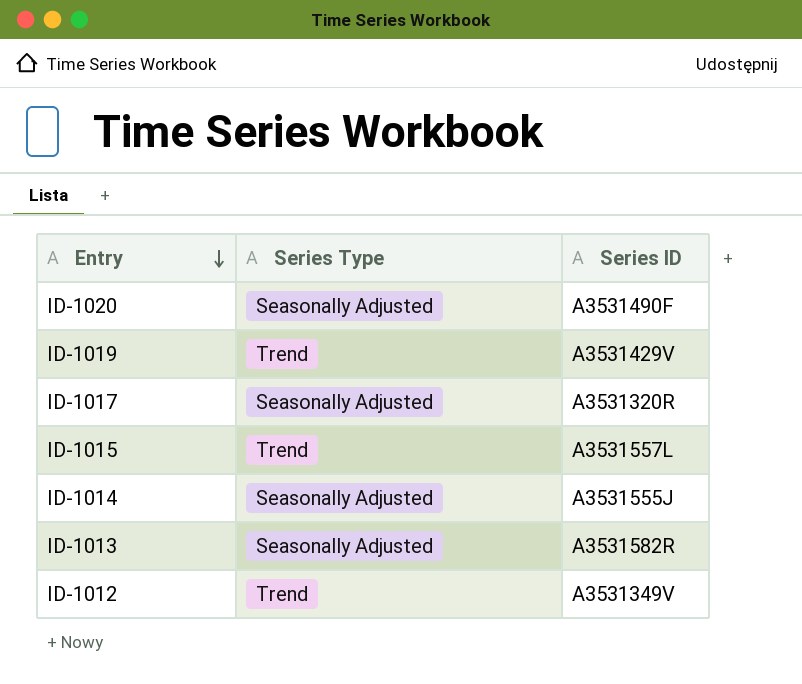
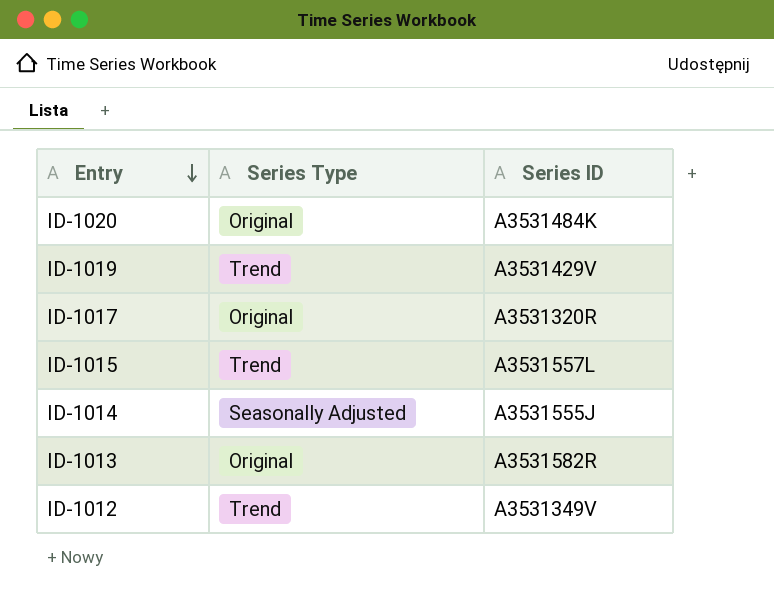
ID-1020 | Series Type: Seasonally Adjusted -> Original
ID-1020 | Series ID: A3531490F -> A3531484K
ID-1017 | Series Type: Seasonally Adjusted -> Original
ID-1013 | Series Type: Seasonally Adjusted -> Original

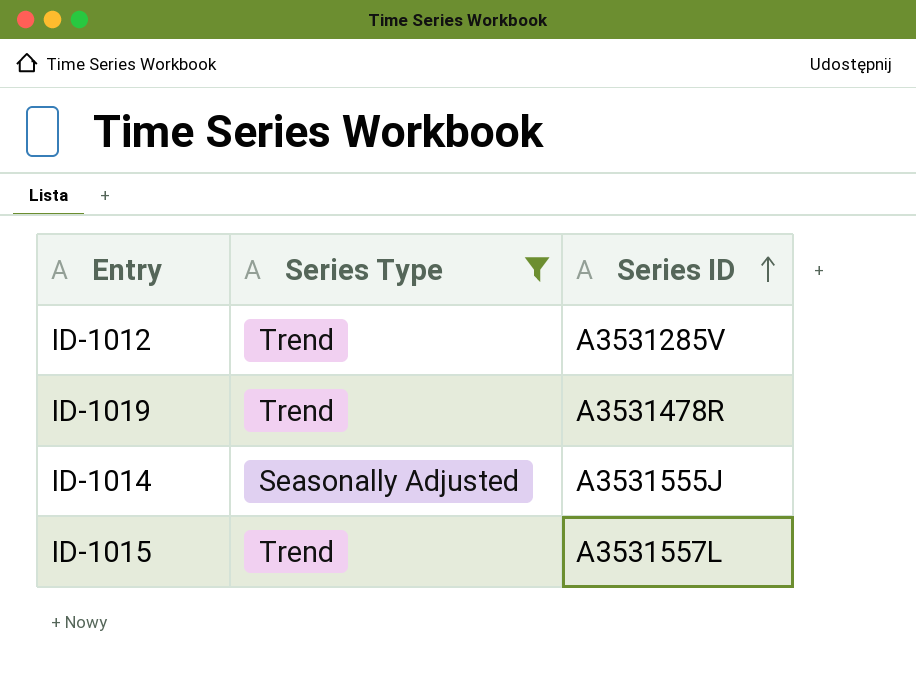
filter: none -> Series Type != Original
row order: Entry descending -> Series ID ascending
ID-1012 | Series ID: A3531349V -> A3531285V
ID-1019 | Series ID: A3531429V -> A3531478R

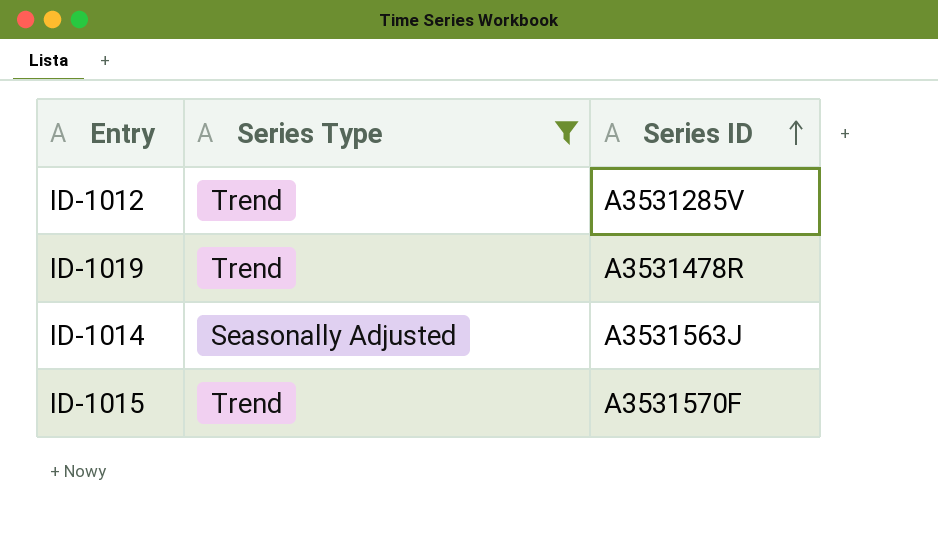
ID-1014 | Series ID: A3531555J -> A3531563J
ID-1015 | Series ID: A3531557L -> A3531570F

